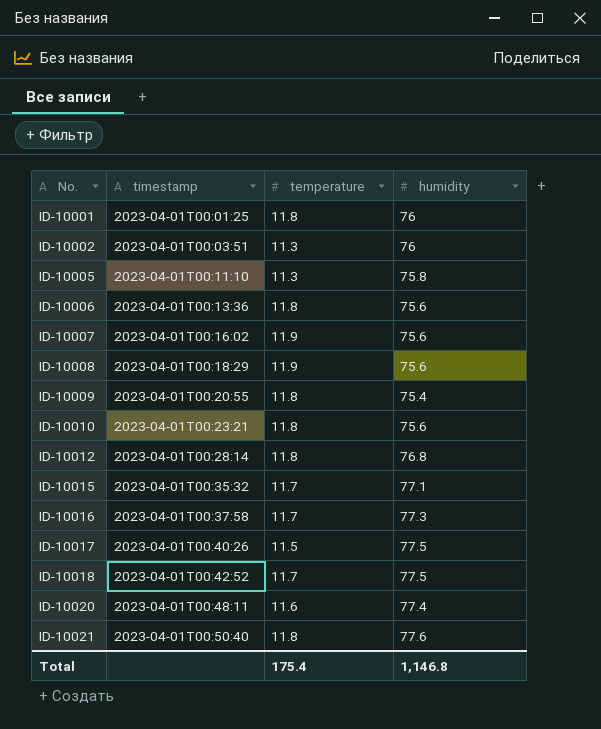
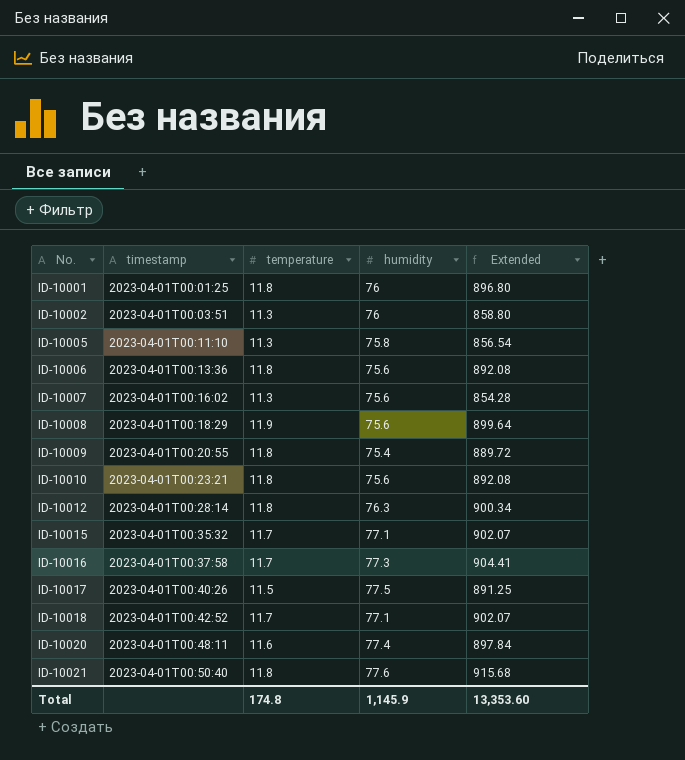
column Extended | formula: none -> [temperature] * [humidity]
ID-10007 | temperature: 11.9 -> 11.3
ID-10012 | humidity: 76.8 -> 76.3
ID-10018 | humidity: 77.5 -> 77.1
Total | temperature: 175.4 -> 174.8
Total | humidity: 1,146.8 -> 1,145.9

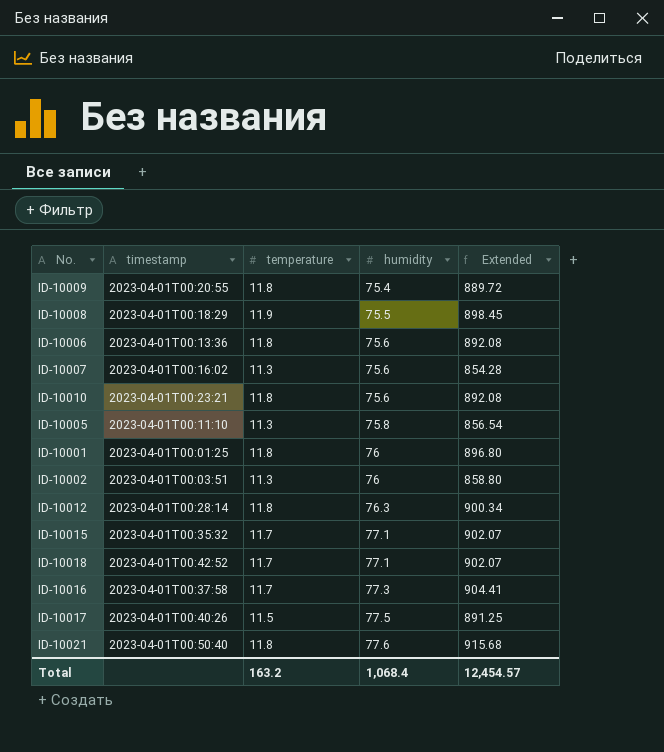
row order: No. ascending -> humidity ascending
row ID-10020: 2023-04-01T00:48:11 | 11.6 | 77.4 | 897.84 -> none
ID-10008 | humidity: 75.6 -> 75.5
ID-10008 | Extended: 899.64 -> 898.45
Total | temperature: 174.8 -> 163.2
Total | humidity: 1,145.9 -> 1,068.4
Total | Extended: 13,353.60 -> 12,454.57

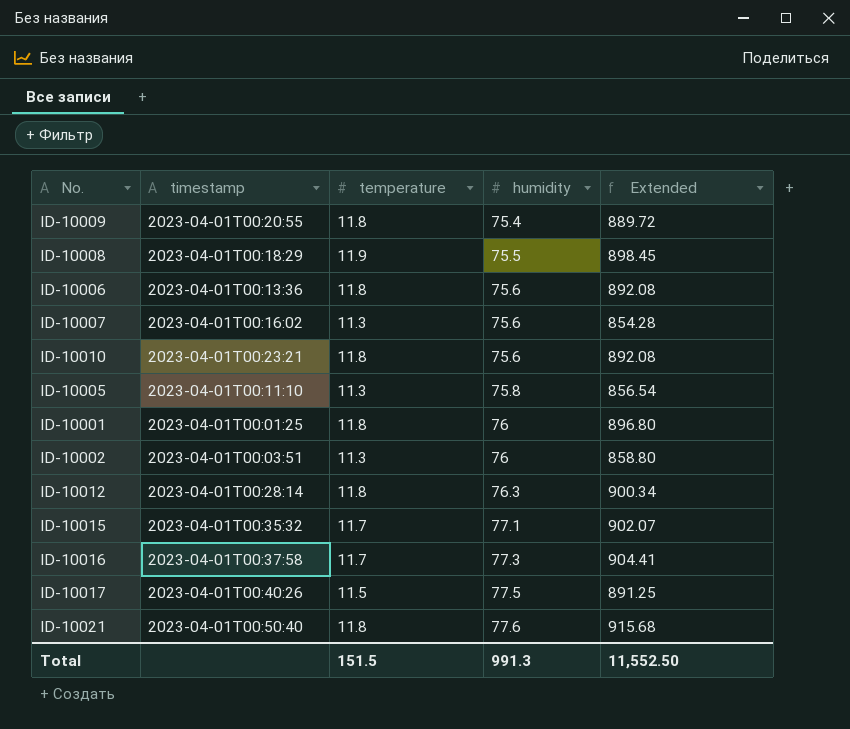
row ID-10018: 2023-04-01T00:42:52 | 11.7 | 77.1 | 902.07 -> none
Total | temperature: 163.2 -> 151.5
Total | humidity: 1,068.4 -> 991.3
Total | Extended: 12,454.57 -> 11,552.50

